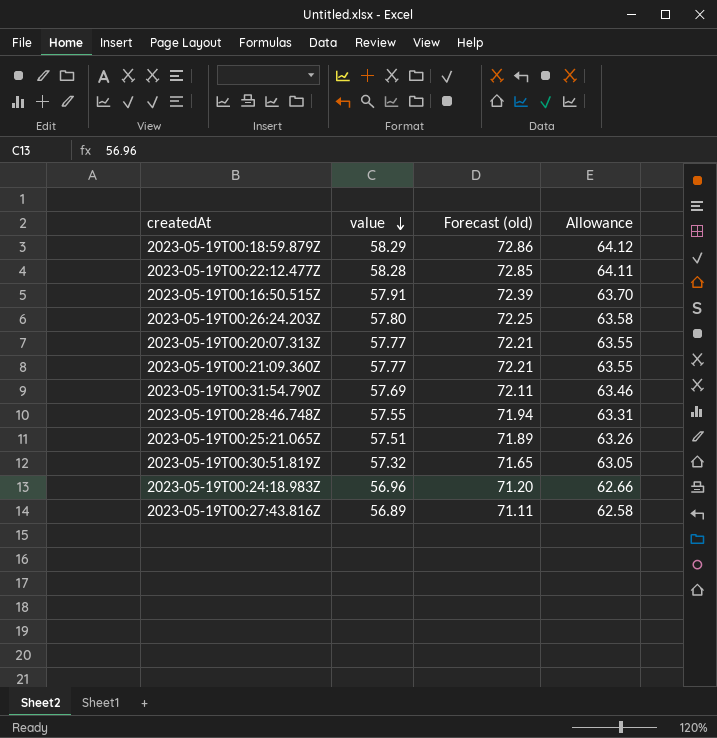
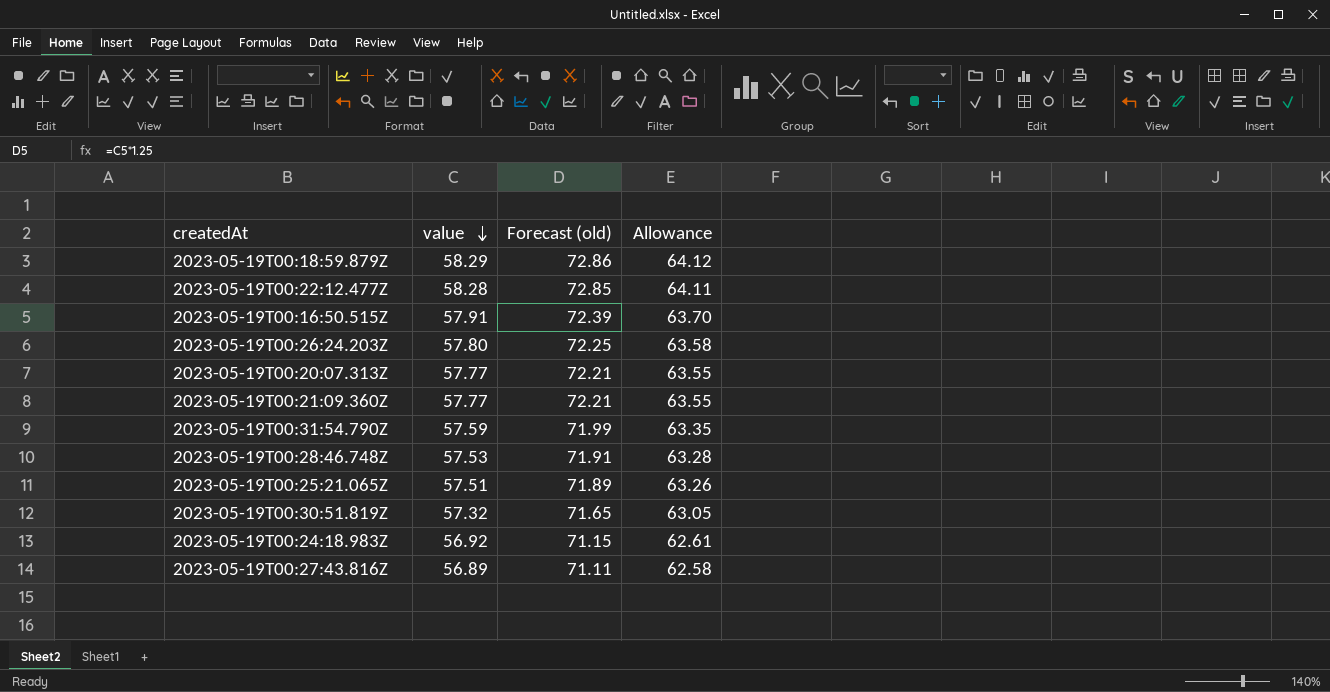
2023-05-19T00:31:54.790Z | value: 57.69 -> 57.59
2023-05-19T00:31:54.790Z | Forecast (old): 72.11 -> 71.99
2023-05-19T00:31:54.790Z | Allowance: 63.46 -> 63.35
2023-05-19T00:28:46.748Z | value: 57.55 -> 57.53
2023-05-19T00:28:46.748Z | Forecast (old): 71.94 -> 71.91
2023-05-19T00:28:46.748Z | Allowance: 63.31 -> 63.28
2023-05-19T00:24:18.983Z | value: 56.96 -> 56.92
2023-05-19T00:24:18.983Z | Forecast (old): 71.20 -> 71.15
2023-05-19T00:24:18.983Z | Allowance: 62.66 -> 62.61

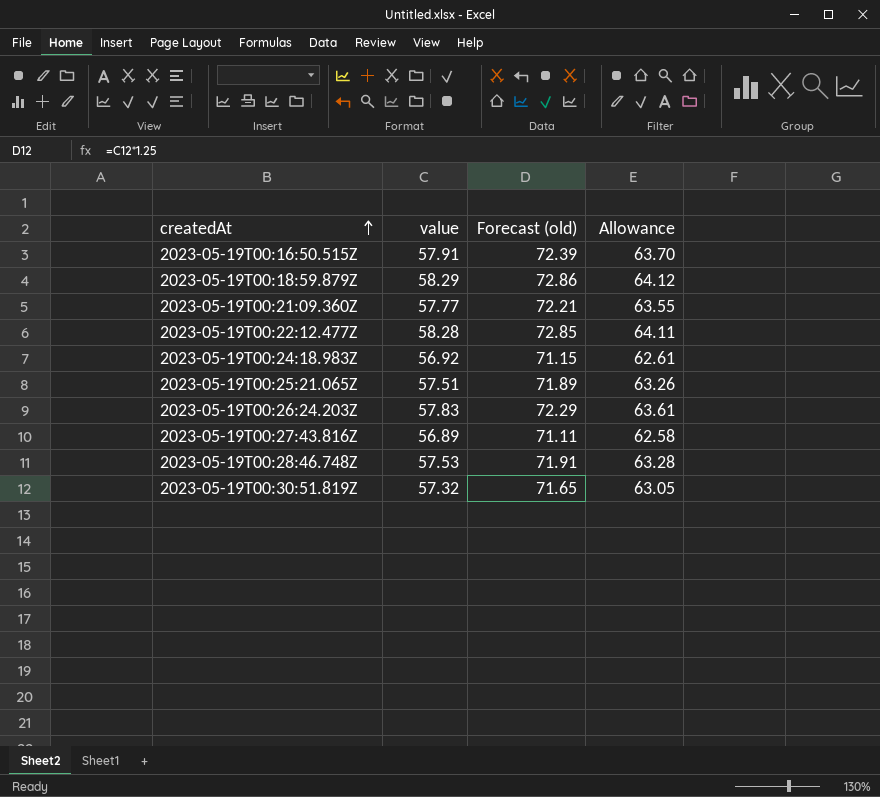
row order: value descending -> createdAt ascending
row 2023-05-19T00:20:07.313Z: 57.77 | 72.21 | 63.55 -> none
row 2023-05-19T00:31:54.790Z: 57.59 | 71.99 | 63.35 -> none
2023-05-19T00:26:24.203Z | value: 57.80 -> 57.83
2023-05-19T00:26:24.203Z | Forecast (old): 72.25 -> 72.29
2023-05-19T00:26:24.203Z | Allowance: 63.58 -> 63.61

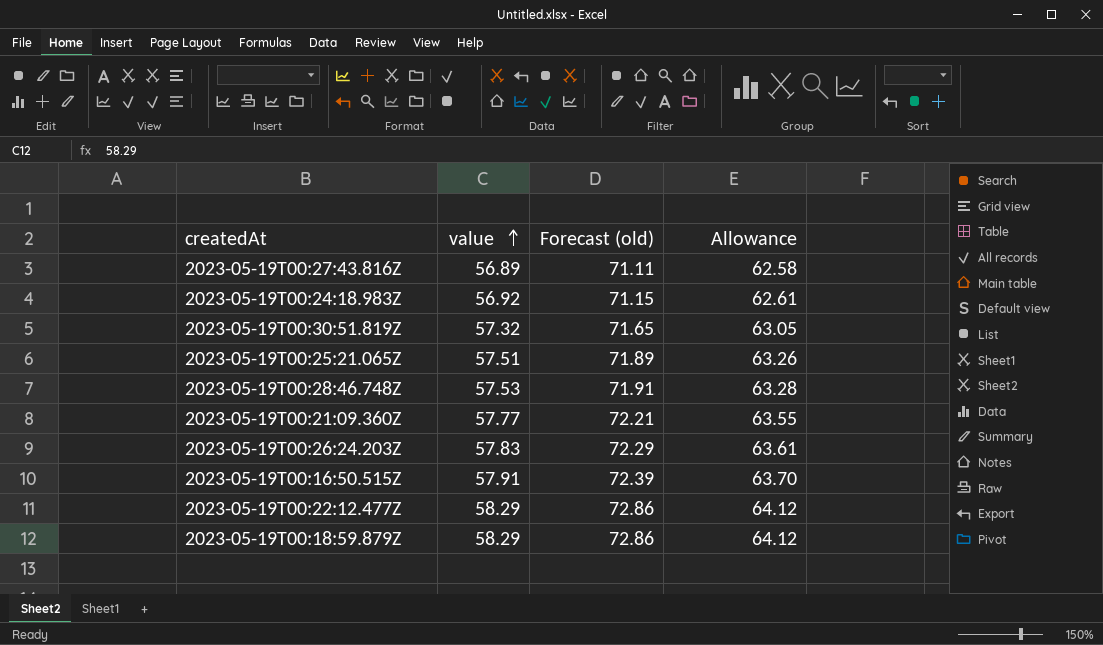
row order: createdAt ascending -> value ascending
2023-05-19T00:22:12.477Z | value: 58.28 -> 58.29
2023-05-19T00:22:12.477Z | Forecast (old): 72.85 -> 72.86
2023-05-19T00:22:12.477Z | Allowance: 64.11 -> 64.12

